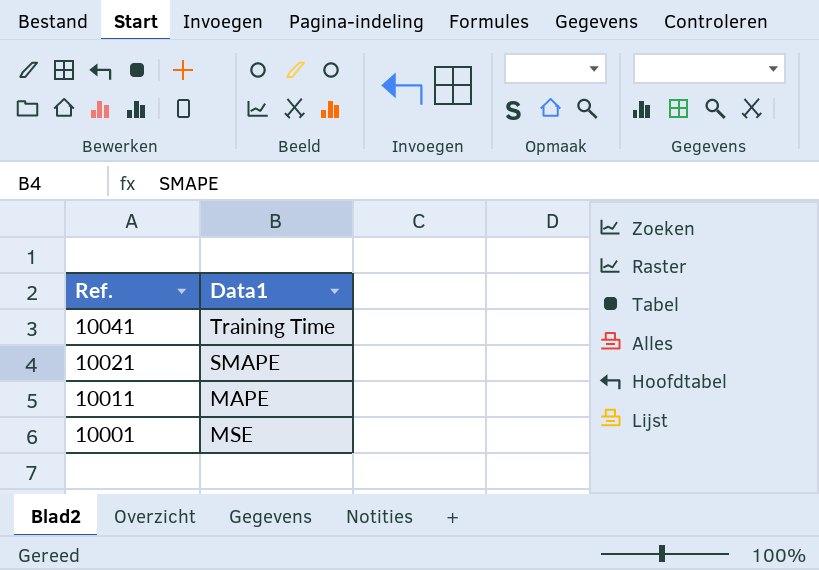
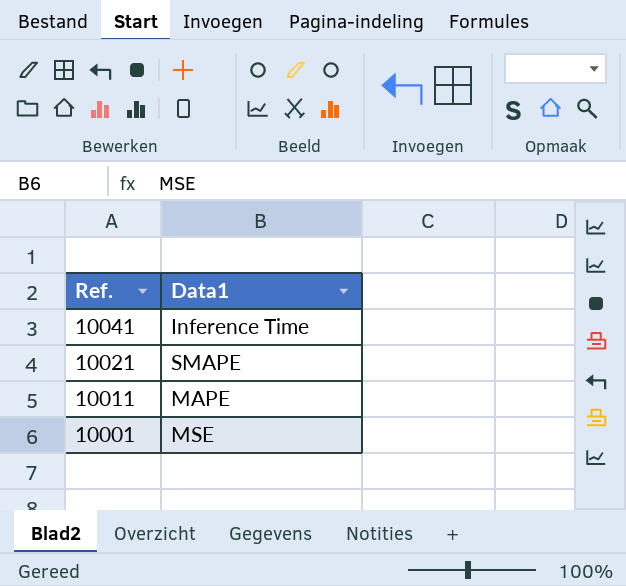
10041 | Data1: Training Time -> Inference Time

